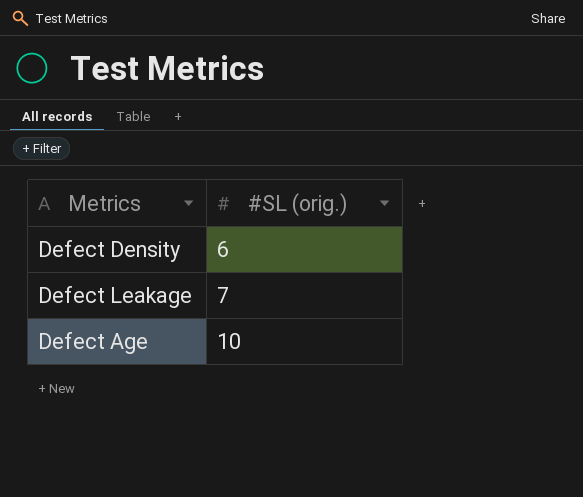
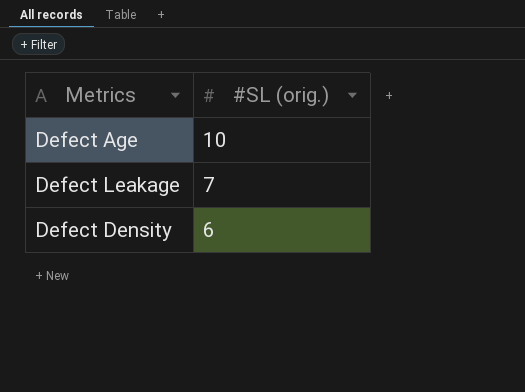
row order: #SL (orig.) ascending -> #SL (orig.) descending

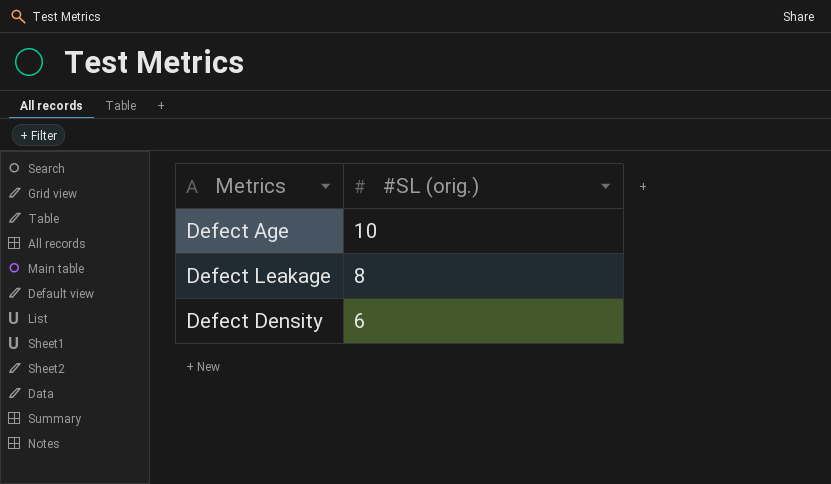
Defect Leakage | #SL (orig.): 7 -> 8

